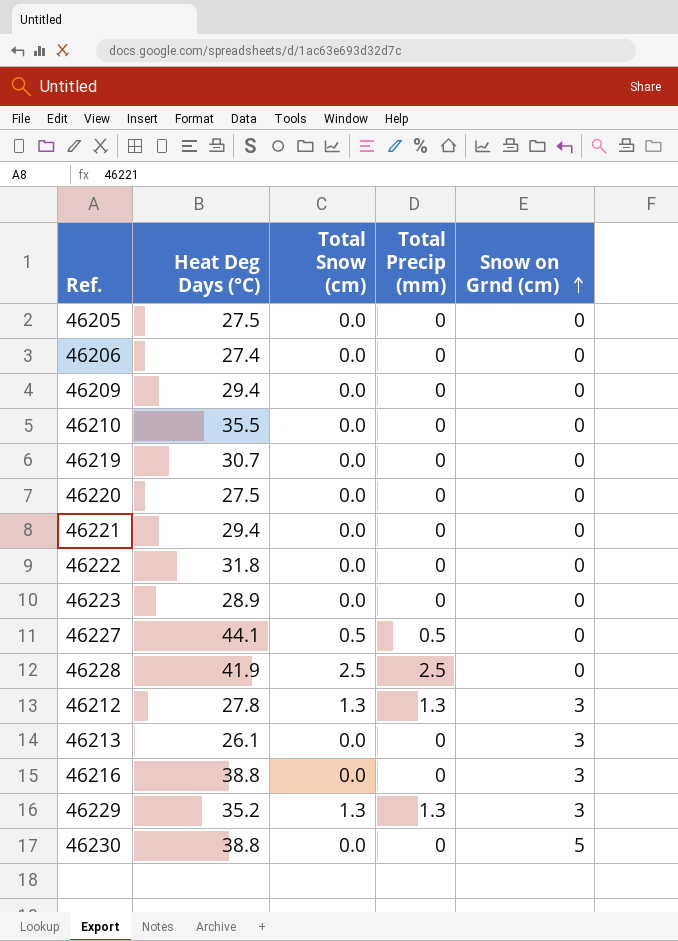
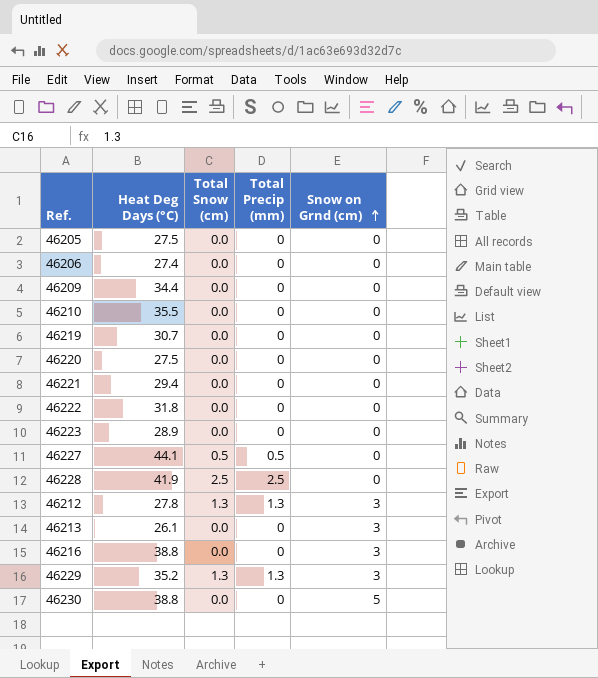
46209 | Heat Deg Days (°C): 29.4 -> 34.4

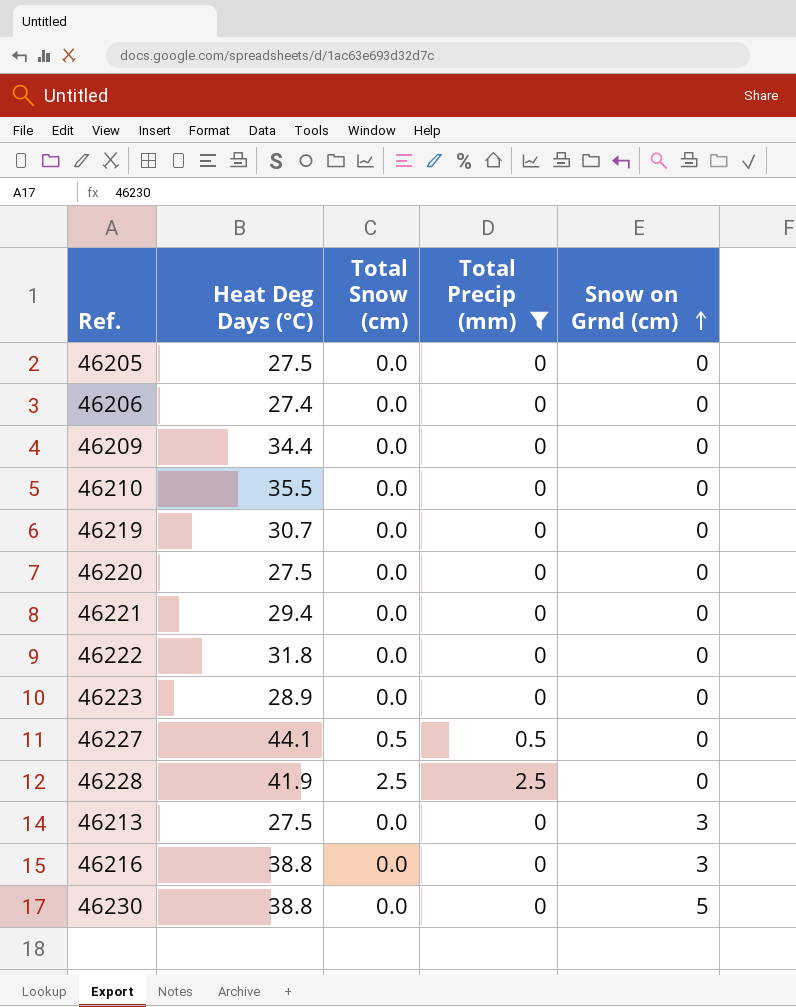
filter: none -> Total Precip (mm) != 1.3
46213 | Heat Deg Days (°C): 26.1 -> 27.5

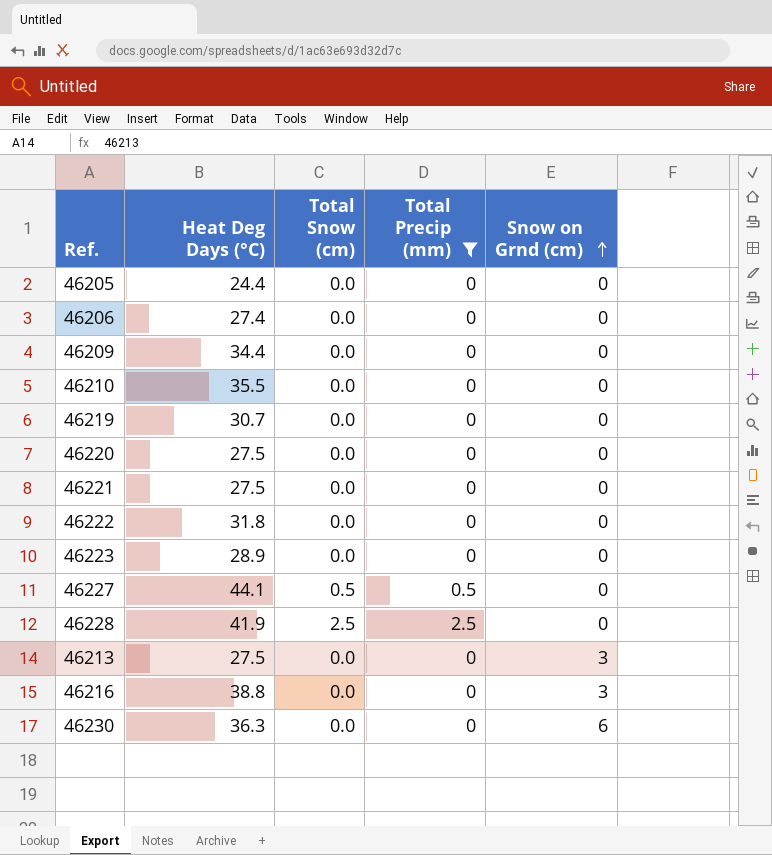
46205 | Heat Deg Days (°C): 27.5 -> 24.4
46221 | Heat Deg Days (°C): 29.4 -> 27.5
46230 | Heat Deg Days (°C): 38.8 -> 36.3
46230 | Snow on Grnd (cm): 5 -> 6

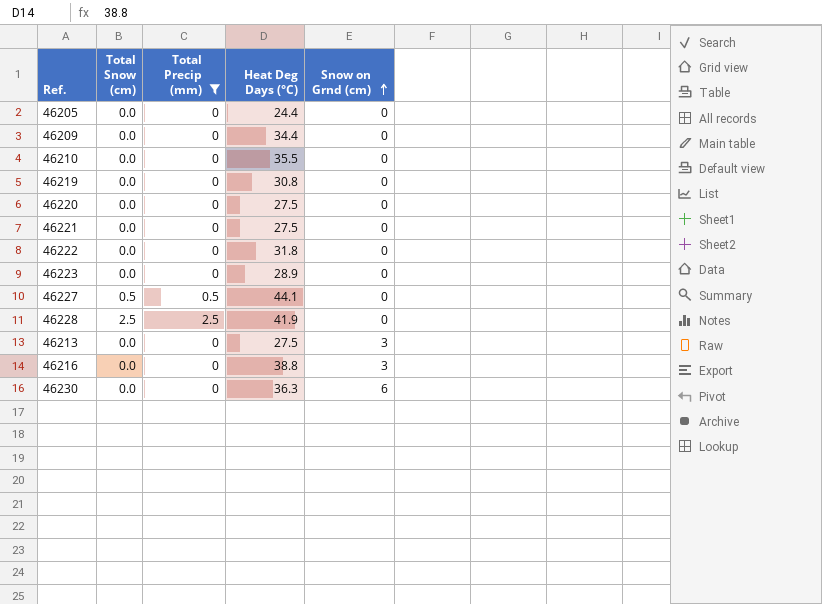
column Heat Deg Days (°C) | position: 2 -> 4
row 46206: 27.4 | 0.0 | 0 | 0 -> none
46219 | Heat Deg Days (°C): 30.7 -> 30.8

